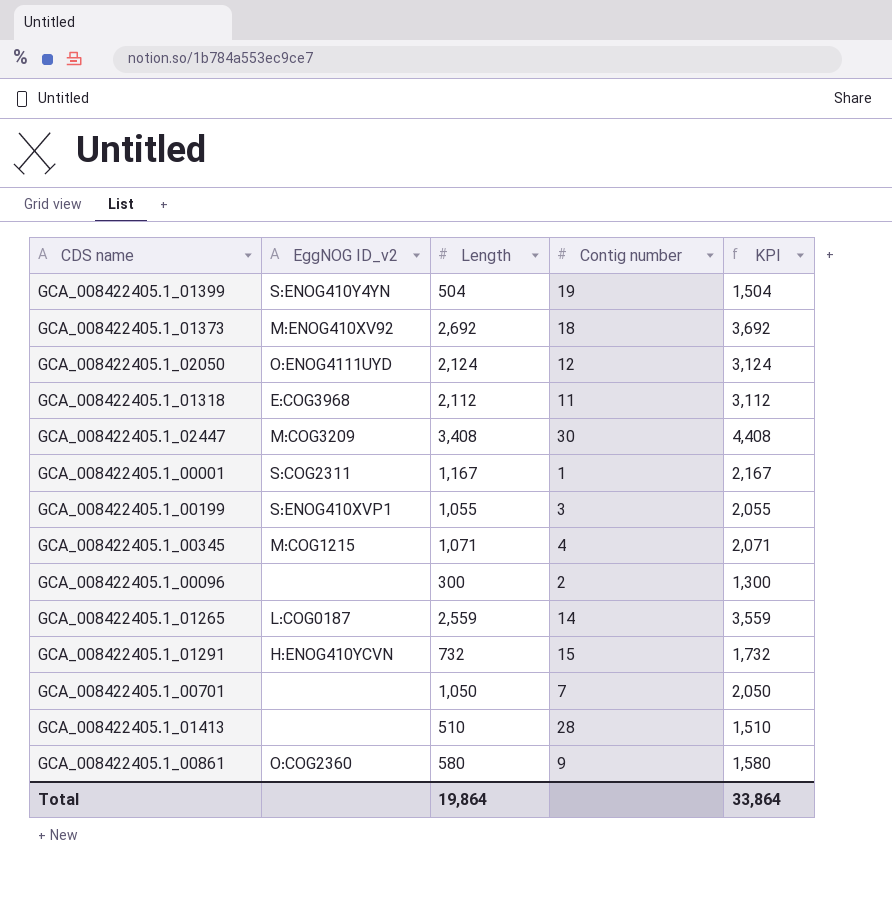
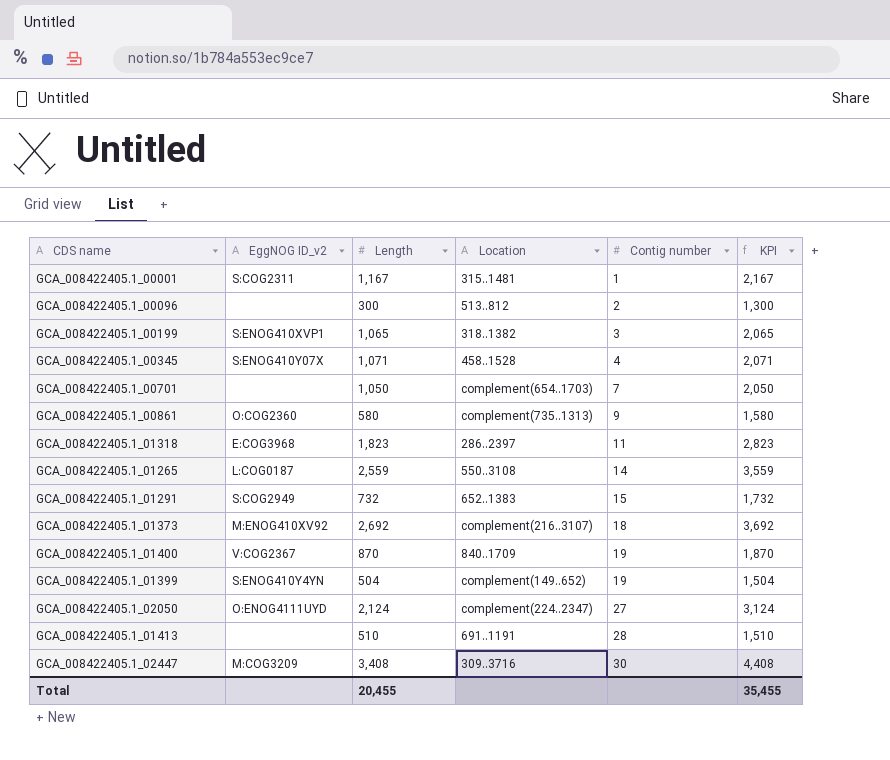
row order: none -> Contig number ascending
column Location | position: none -> 4
GCA_008422405.1_00199 | Length: 1,055 -> 1,065
GCA_008422405.1_00199 | KPI: 2,055 -> 2,065
GCA_008422405.1_00345 | EggNOG ID_v2: M:COG1215 -> S:ENOG410Y07X
GCA_008422405.1_01318 | Length: 2,112 -> 1,823
GCA_008422405.1_01318 | KPI: 3,112 -> 2,823
GCA_008422405.1_01291 | EggNOG ID_v2: H:ENOG410YCVN -> S:COG2949
row GCA_008422405.1_01400: none -> V:COG2367 | 870 | 840..1709 | 19 | 1,870
GCA_008422405.1_02050 | Contig number: 12 -> 27
Total | Length: 19,864 -> 20,455
Total | KPI: 33,864 -> 35,455

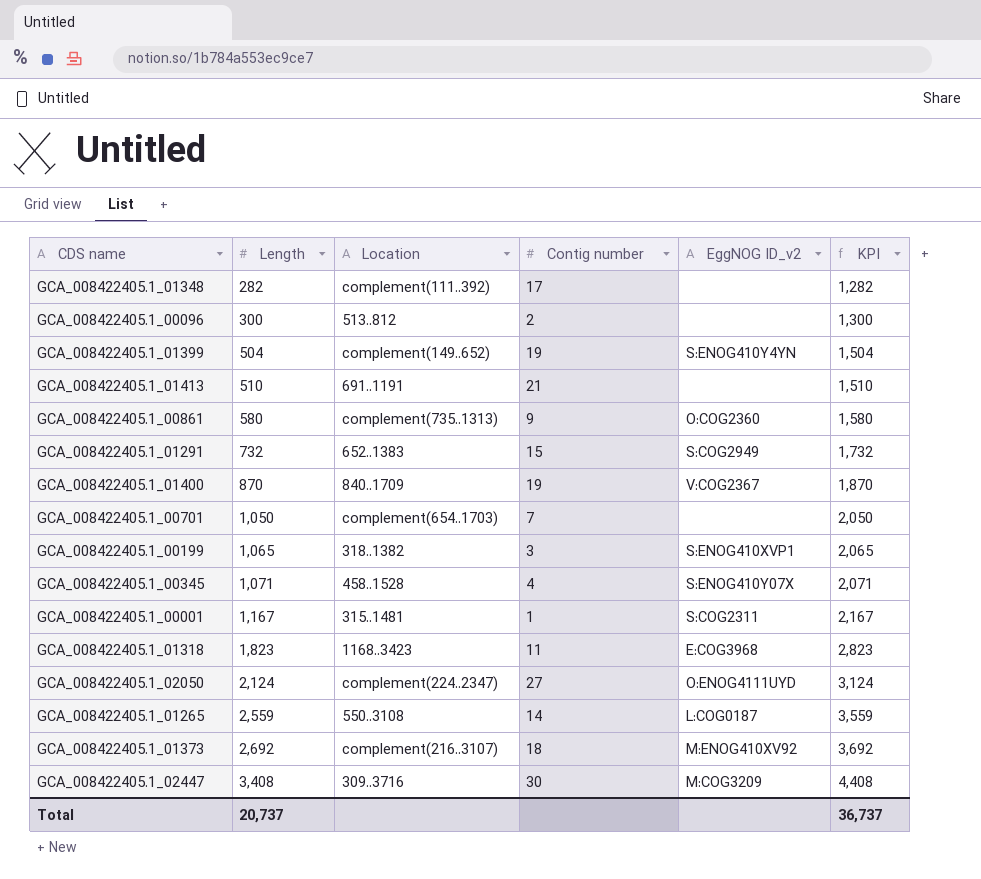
row order: Contig number ascending -> Length ascending
column EggNOG ID_v2 | position: 2 -> 5
row GCA_008422405.1_01348: none -> 282 | complement(111..392) | 17 | none | 1,282
GCA_008422405.1_01413 | Contig number: 28 -> 21
GCA_008422405.1_01318 | Location: 286..2397 -> 1168..3423
Total | Length: 20,455 -> 20,737
Total | KPI: 35,455 -> 36,737

